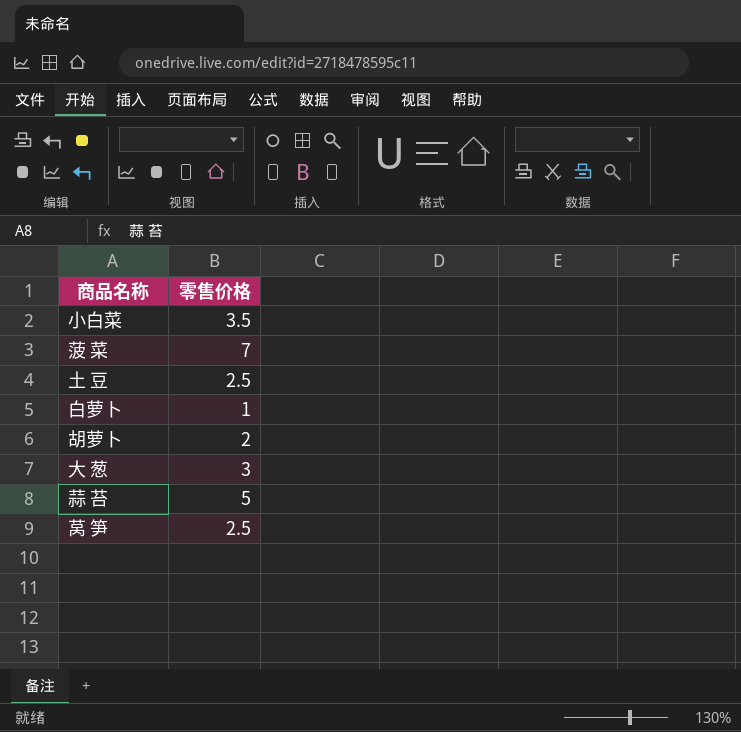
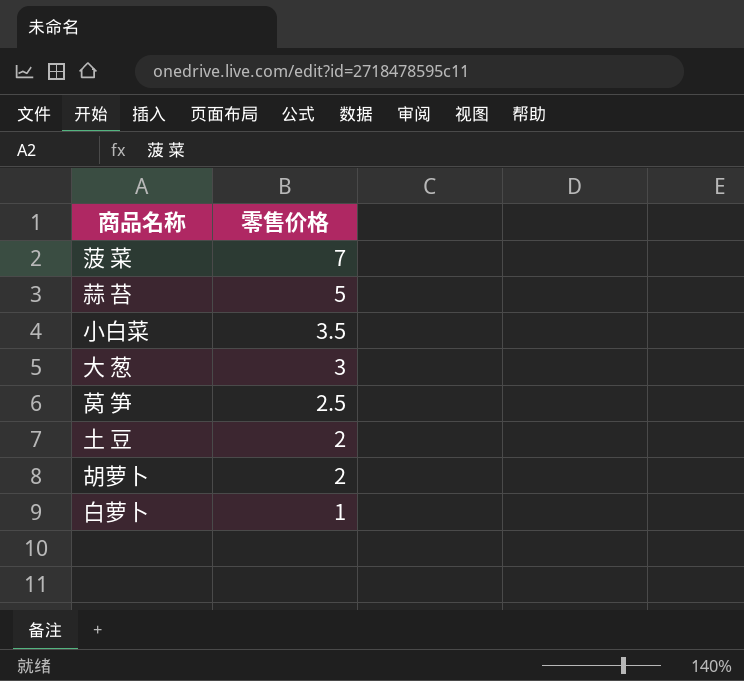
row order: none -> 零售价格 descending
土 豆 | 零售价格: 2.5 -> 2

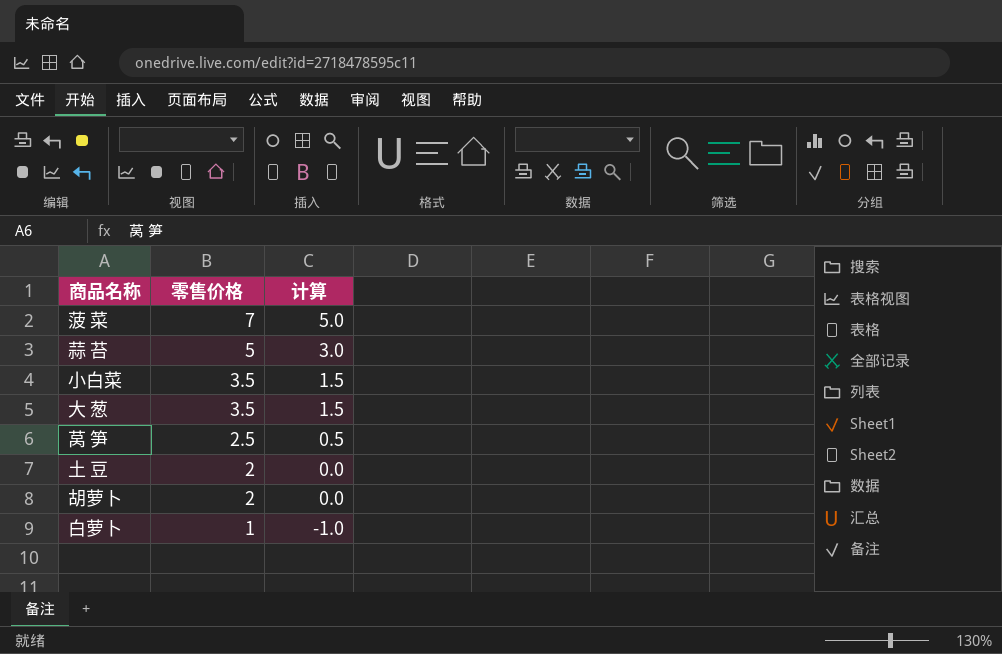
column 计算 | formula: none -> [零售价格] - 2
大 葱 | 零售价格: 3 -> 3.5

